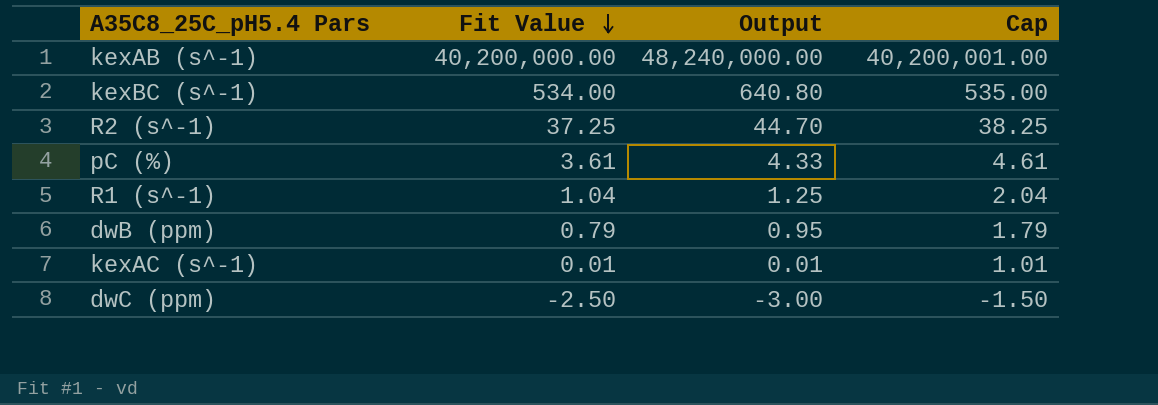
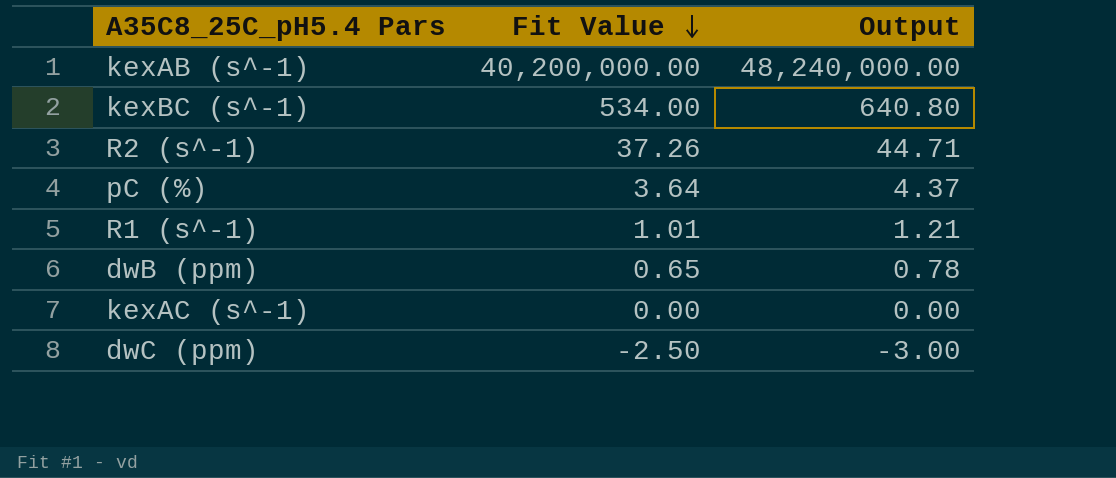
column Cap | formula: [Fit Value] + 1 -> none
R2 (s^-1) | Fit Value: 37.25 -> 37.26
R2 (s^-1) | Output: 44.70 -> 44.71
pC (%) | Fit Value: 3.61 -> 3.64
pC (%) | Output: 4.33 -> 4.37
R1 (s^-1) | Fit Value: 1.04 -> 1.01
R1 (s^-1) | Output: 1.25 -> 1.21
dwB (ppm) | Fit Value: 0.79 -> 0.65
dwB (ppm) | Output: 0.95 -> 0.78
kexAC (s^-1) | Fit Value: 0.01 -> 0.00
kexAC (s^-1) | Output: 0.01 -> 0.00

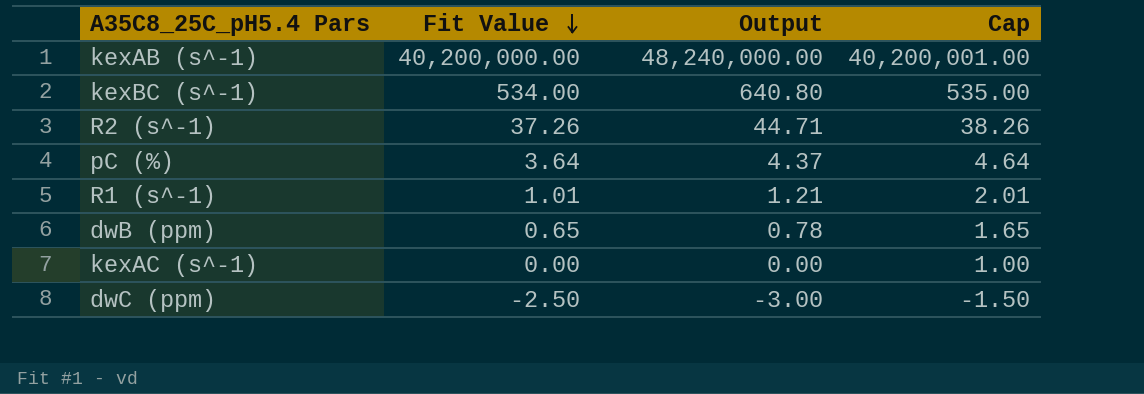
column Cap | formula: none -> [Fit Value] + 1

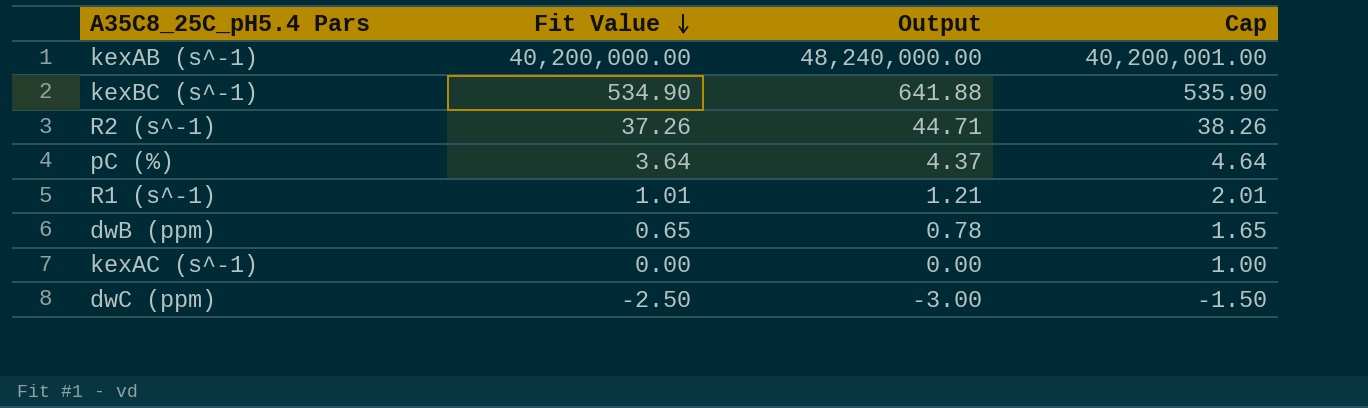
kexBC (s^-1) | Fit Value: 534.00 -> 534.90
kexBC (s^-1) | Output: 640.80 -> 641.88
kexBC (s^-1) | Cap: 535.00 -> 535.90

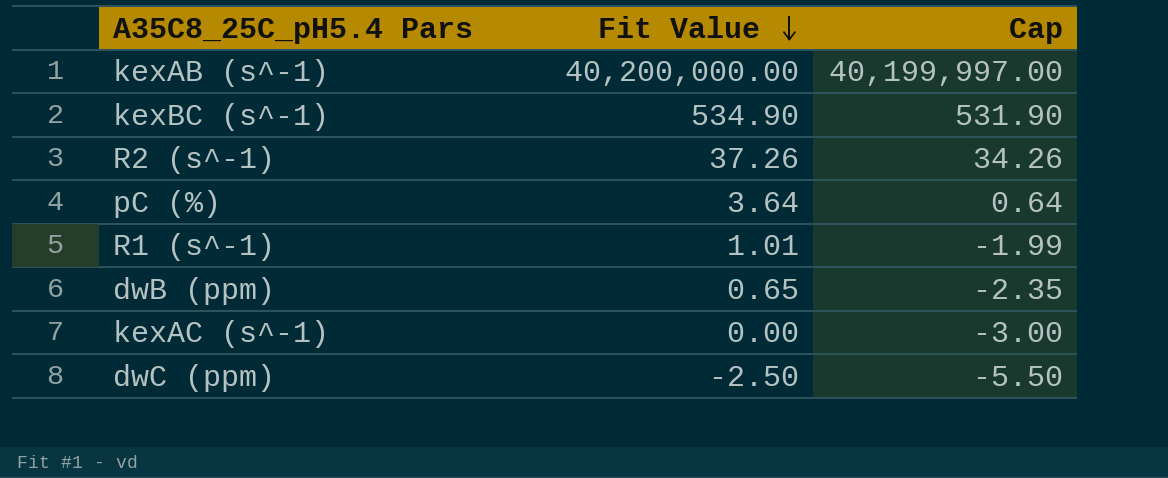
column Output | formula: [Fit Value] * 1.2 -> none
column Cap | formula: [Fit Value] + 1 -> [Fit Value] - 3

